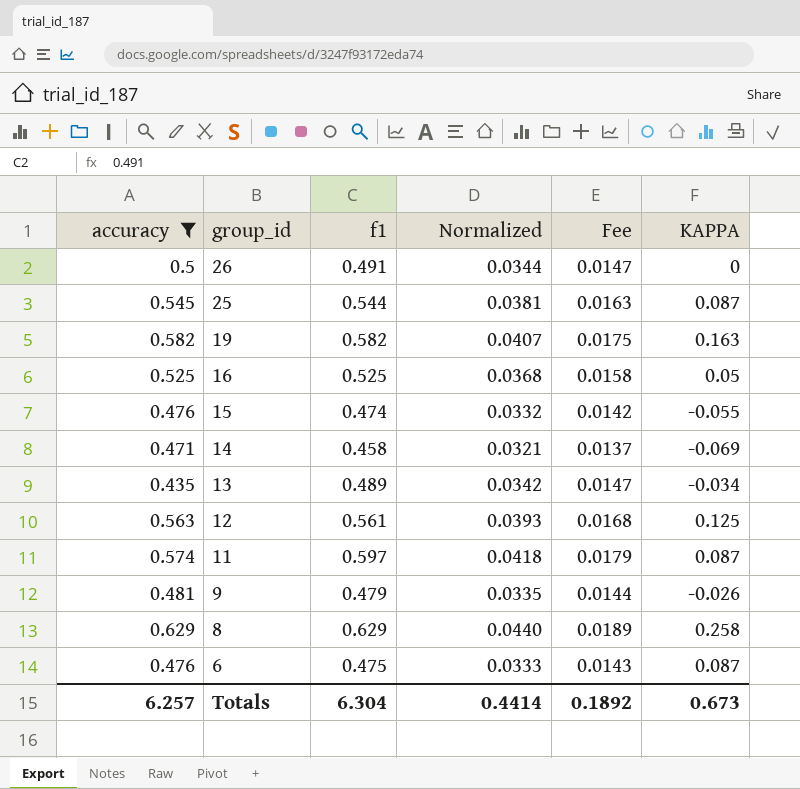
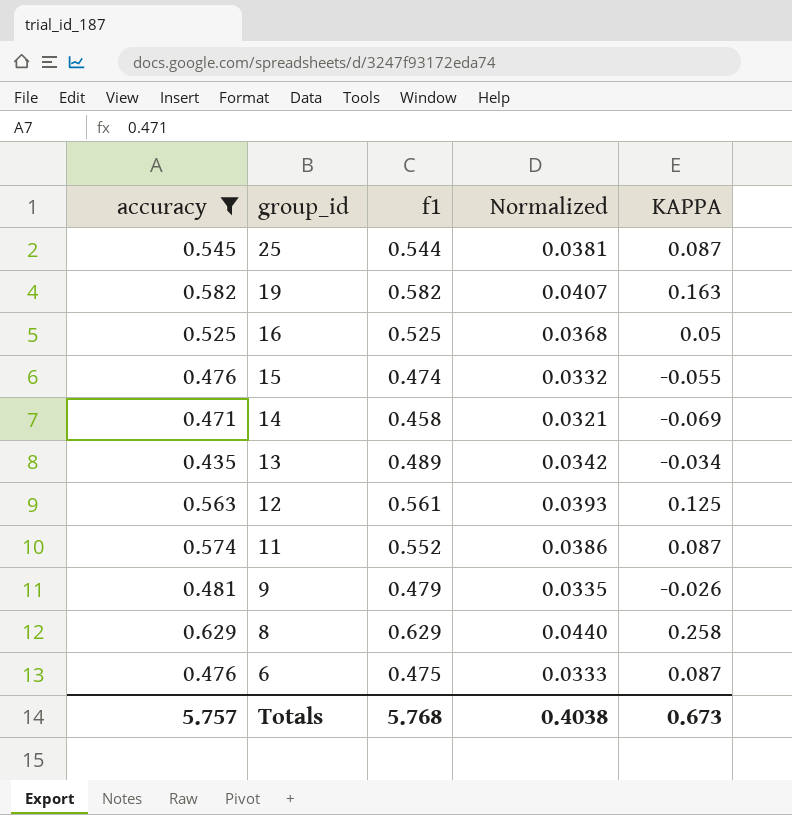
column Fee | formula: [f1] * 0.03 -> none
row 26: 0.5 | 0.491 | 0.0344 | 0.0147 | 0 -> none
11 | f1: 0.597 -> 0.552
11 | Normalized: 0.0418 -> 0.0386
Totals | accuracy: 6.257 -> 5.757
Totals | f1: 6.304 -> 5.768
Totals | Normalized: 0.4414 -> 0.4038

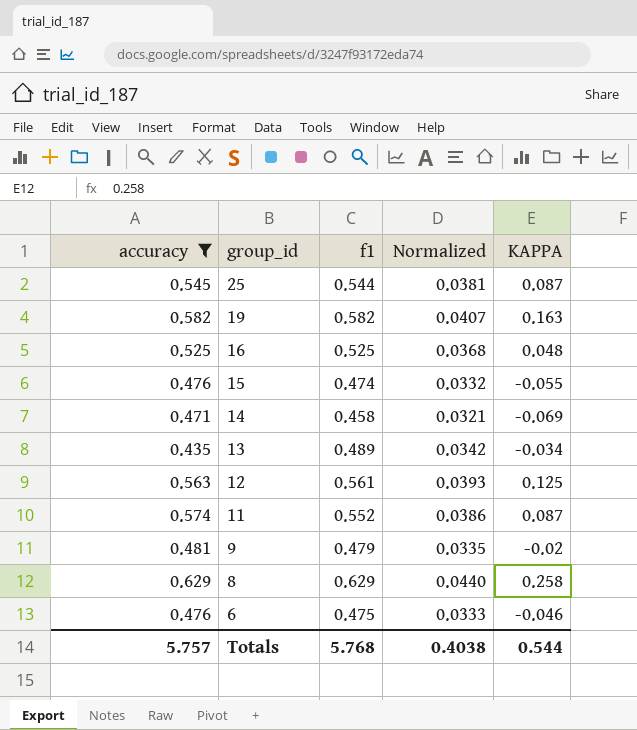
16 | KAPPA: 0.05 -> 0.048
9 | KAPPA: -0.026 -> -0.02
6 | KAPPA: 0.087 -> -0.046
Totals | KAPPA: 0.673 -> 0.544

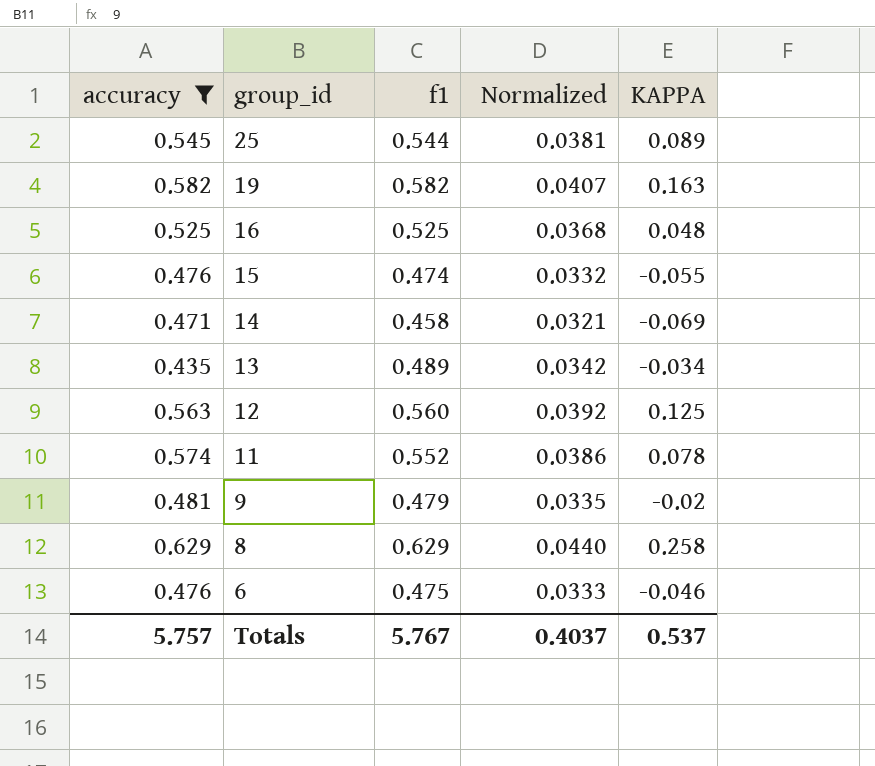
25 | KAPPA: 0.087 -> 0.089
12 | f1: 0.561 -> 0.560
12 | Normalized: 0.0393 -> 0.0392
11 | KAPPA: 0.087 -> 0.078
Totals | f1: 5.768 -> 5.767
Totals | Normalized: 0.4038 -> 0.4037
Totals | KAPPA: 0.544 -> 0.537

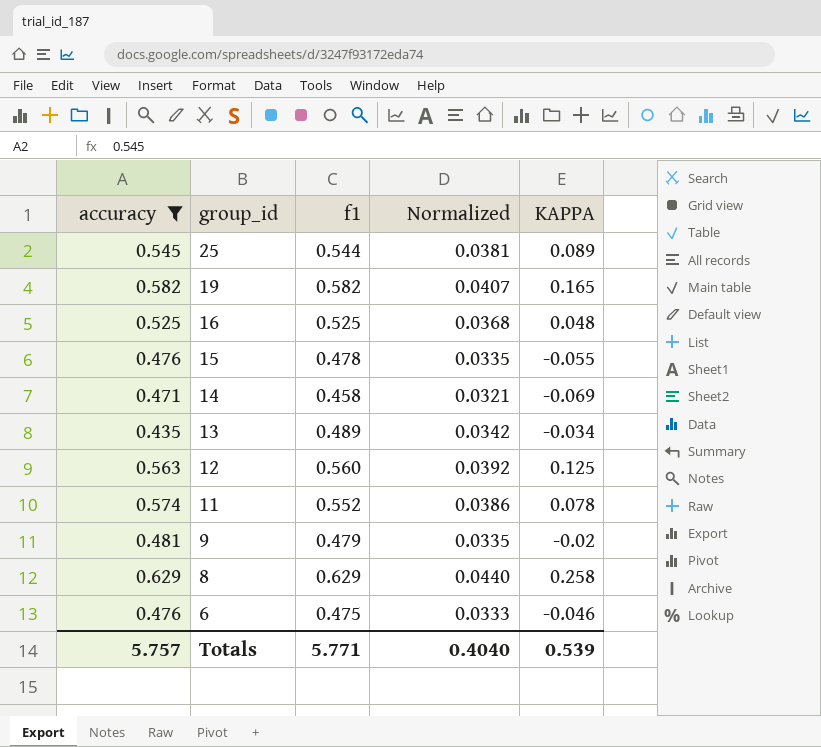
19 | KAPPA: 0.163 -> 0.165
15 | f1: 0.474 -> 0.478
15 | Normalized: 0.0332 -> 0.0335
Totals | f1: 5.767 -> 5.771
Totals | Normalized: 0.4037 -> 0.4040
Totals | KAPPA: 0.537 -> 0.539

